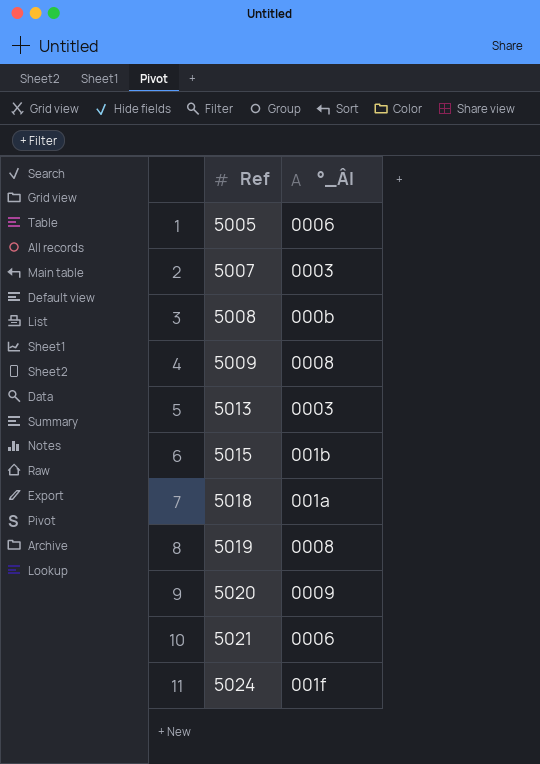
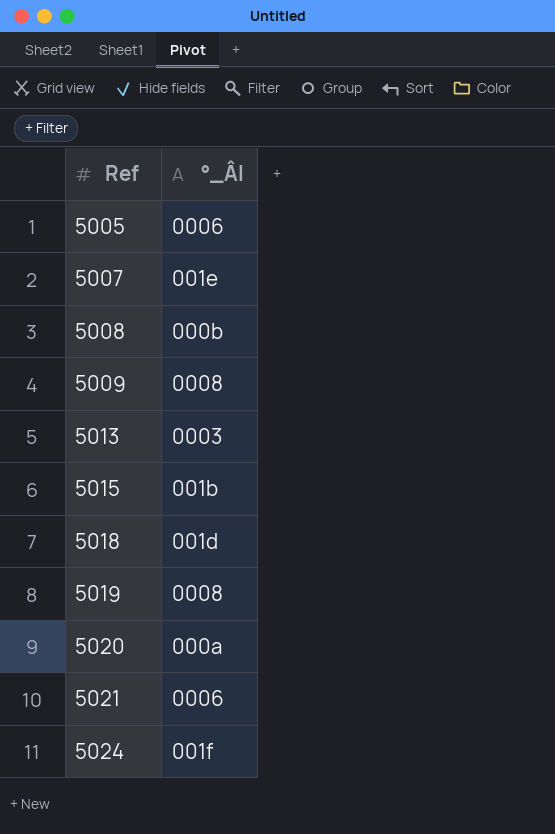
5007 | °_ÂI: 0003 -> 001e
5018 | °_ÂI: 001a -> 001d
5020 | °_ÂI: 0009 -> 000a

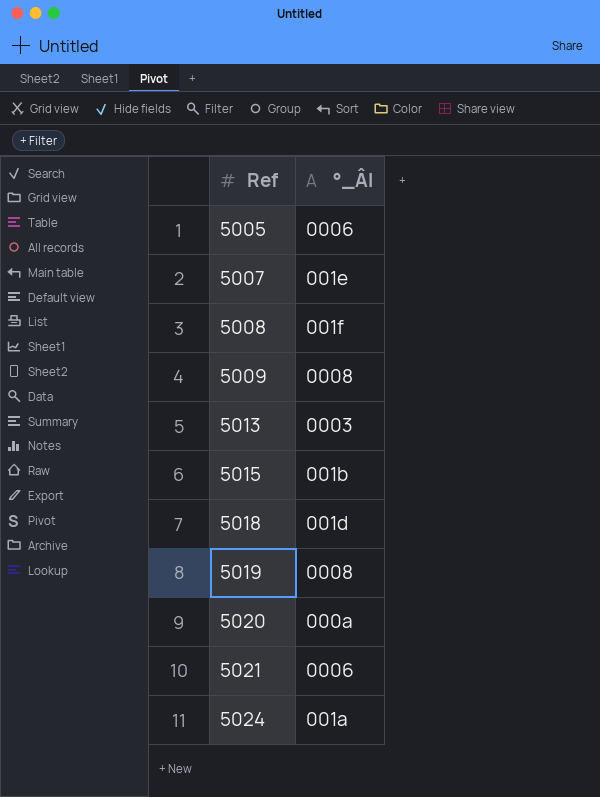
5008 | °_ÂI: 000b -> 001f
5024 | °_ÂI: 001f -> 001a

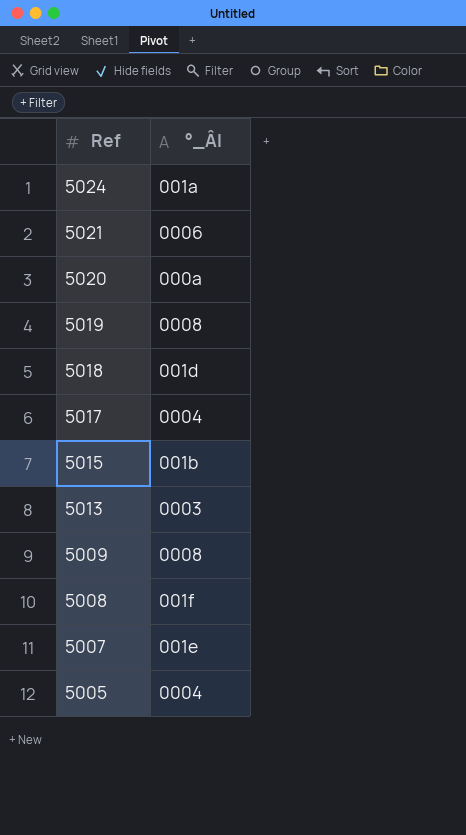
row order: Ref ascending -> Ref descending
row 5017: none -> 0004
5005 | °_ÂI: 0006 -> 0004

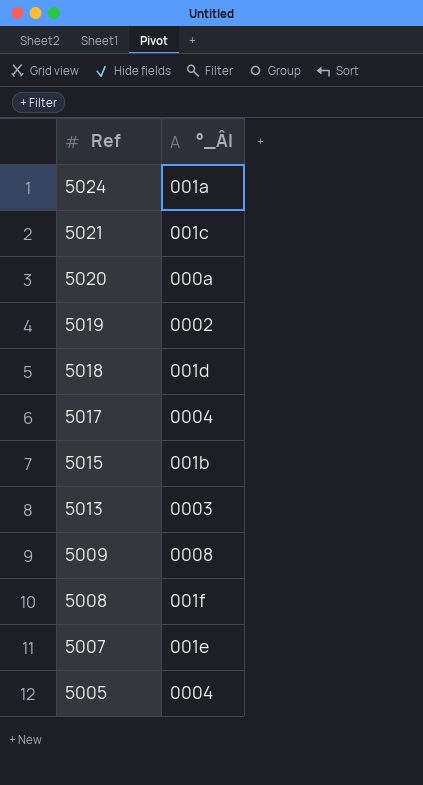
5021 | °_ÂI: 0006 -> 001c
5019 | °_ÂI: 0008 -> 0002

